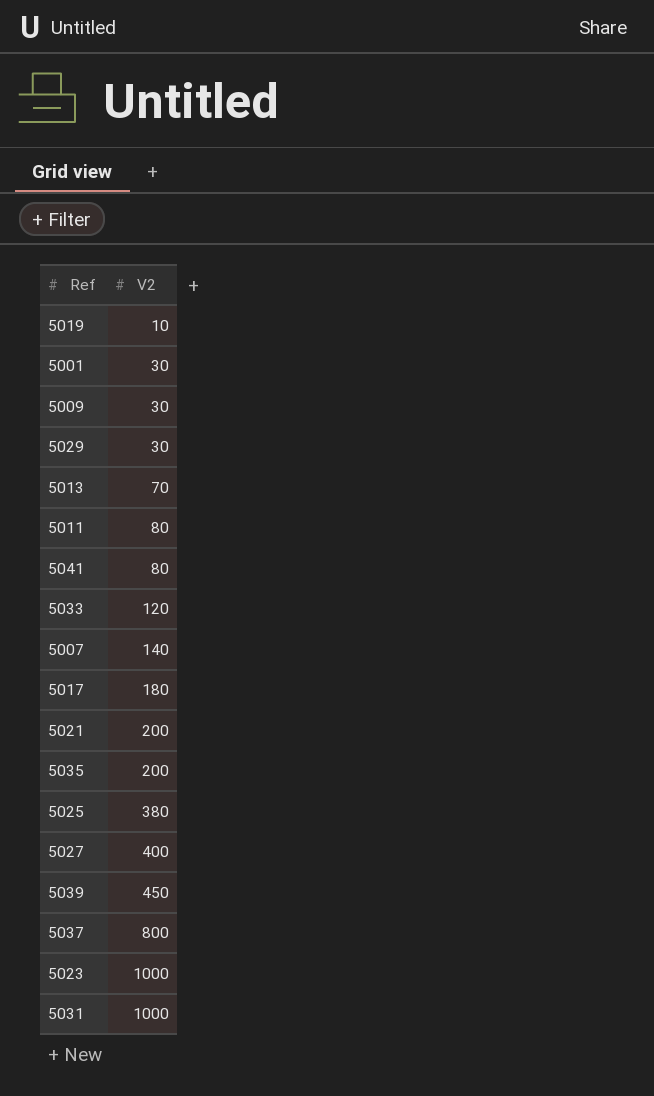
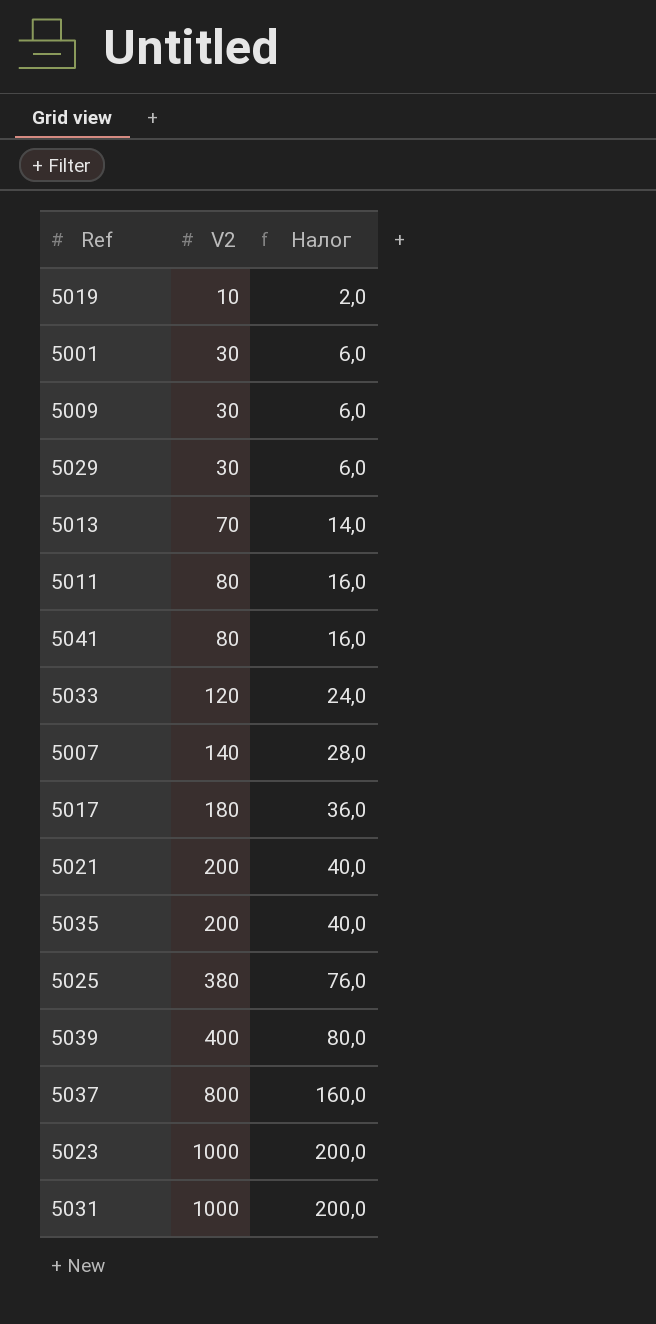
column Налог | formula: none -> [V2] * 0,2
row 5027: 400 -> none
5039 | V2: 450 -> 400

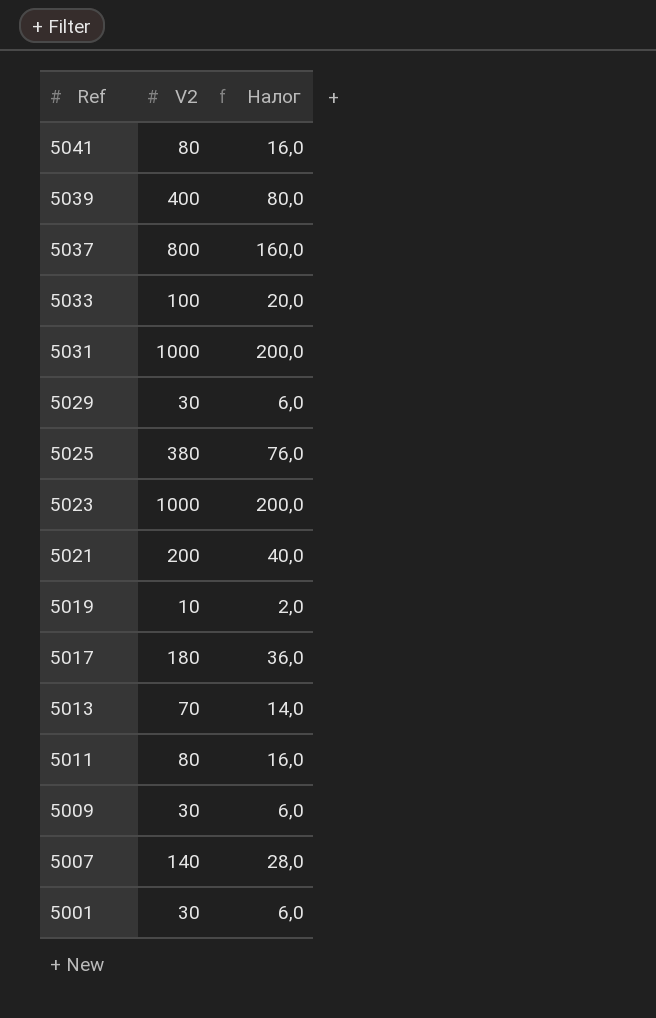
row order: V2 ascending -> Ref descending
row 5035: 200 | 40,0 -> none
5033 | V2: 120 -> 100
5033 | Налог: 24,0 -> 20,0

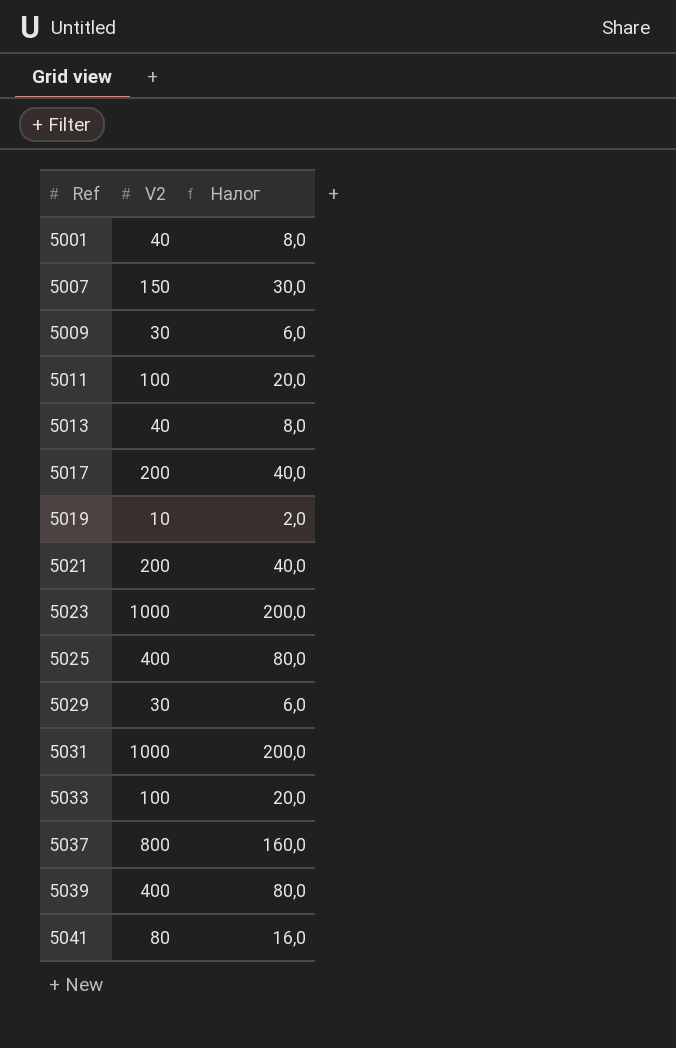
row order: Ref descending -> Ref ascending
5001 | V2: 30 -> 40
5001 | Налог: 6,0 -> 8,0
5007 | V2: 140 -> 150
5007 | Налог: 28,0 -> 30,0
5011 | V2: 80 -> 100
5011 | Налог: 16,0 -> 20,0
5013 | V2: 70 -> 40
5013 | Налог: 14,0 -> 8,0
5017 | V2: 180 -> 200
5017 | Налог: 36,0 -> 40,0
5025 | V2: 380 -> 400
5025 | Налог: 76,0 -> 80,0

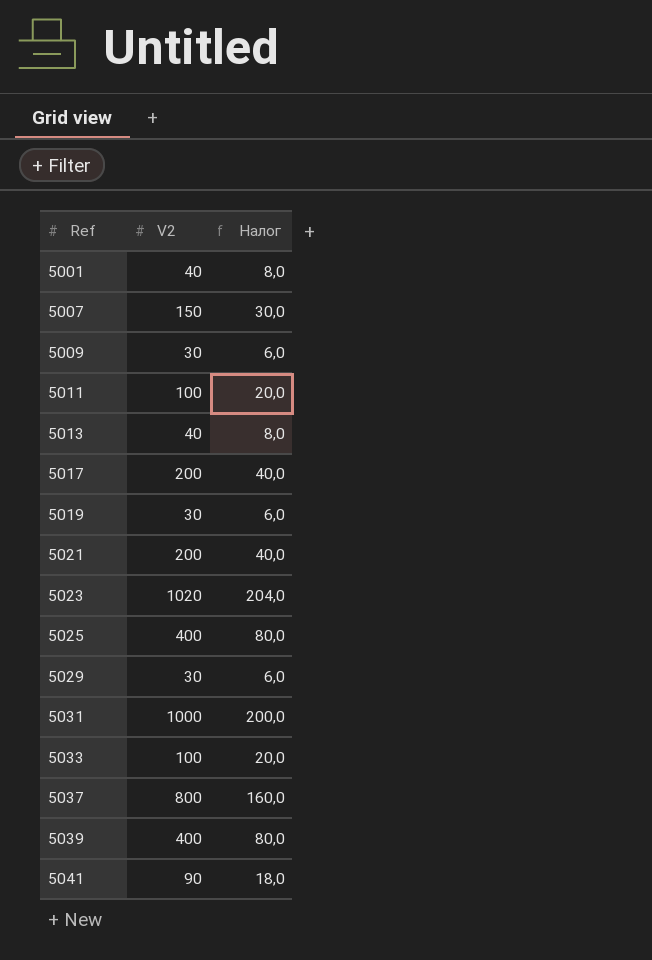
5019 | V2: 10 -> 30
5019 | Налог: 2,0 -> 6,0
5023 | V2: 1000 -> 1020
5023 | Налог: 200,0 -> 204,0
5041 | V2: 80 -> 90
5041 | Налог: 16,0 -> 18,0

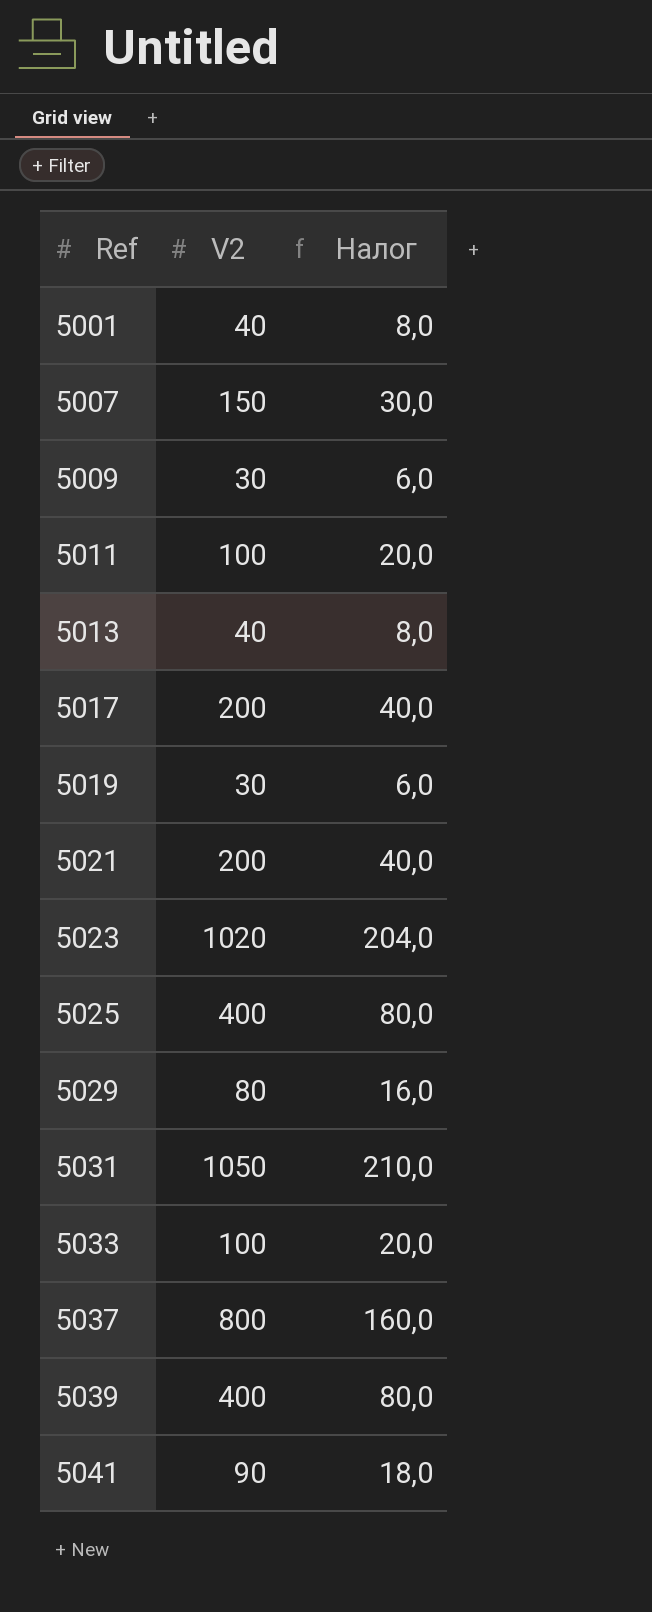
5029 | V2: 30 -> 80
5029 | Налог: 6,0 -> 16,0
5031 | V2: 1000 -> 1050
5031 | Налог: 200,0 -> 210,0

